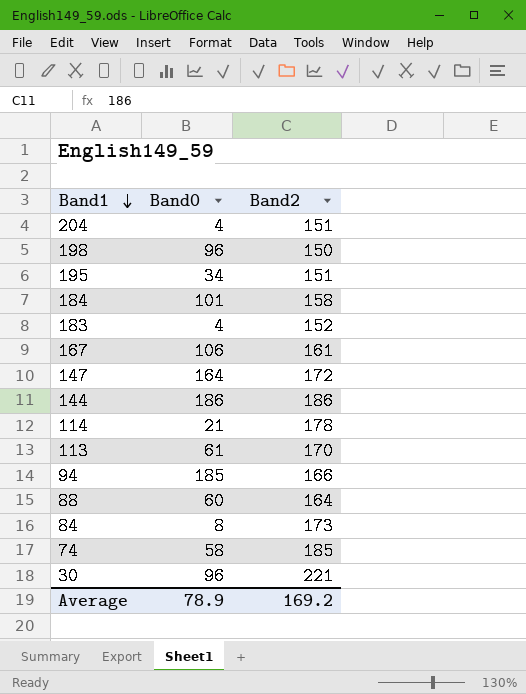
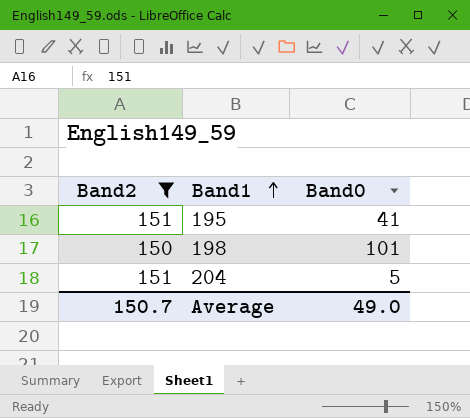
filter: none -> Band2 <= 151
row order: Band1 descending -> Band1 ascending
column Band2 | position: 3 -> 1
195 | Band0: 34 -> 41
198 | Band0: 96 -> 101
204 | Band0: 4 -> 5
Average | Band2: 169.2 -> 150.7
Average | Band0: 78.9 -> 49.0

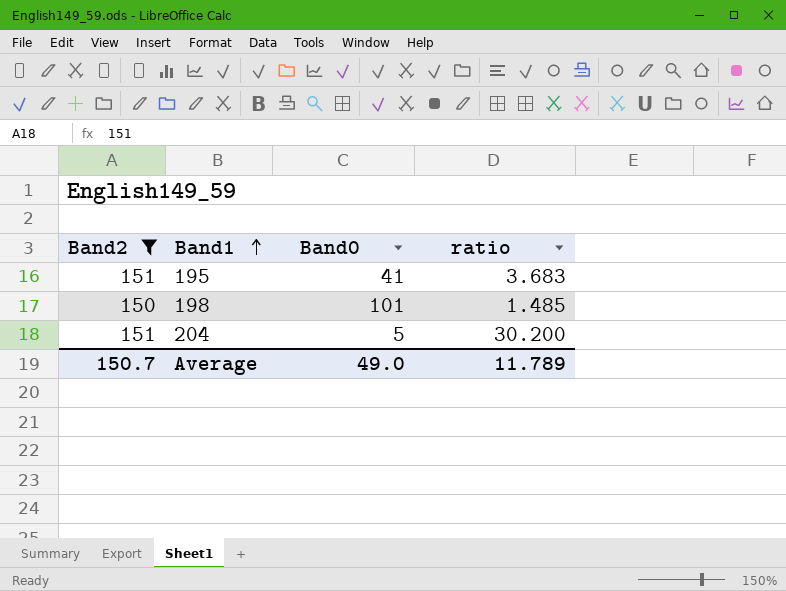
column ratio | formula: none -> [Band2] / [Band0]

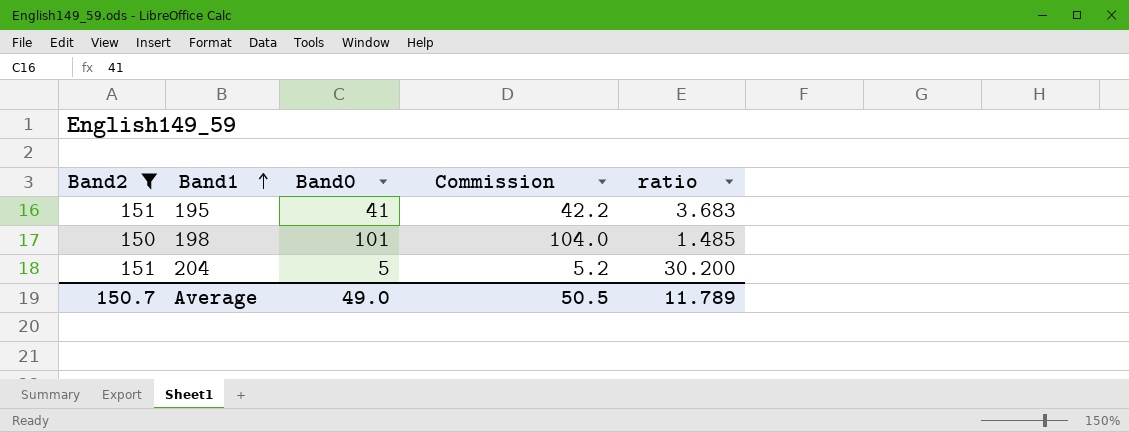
column Commission | formula: none -> [Band0] * 1.03

